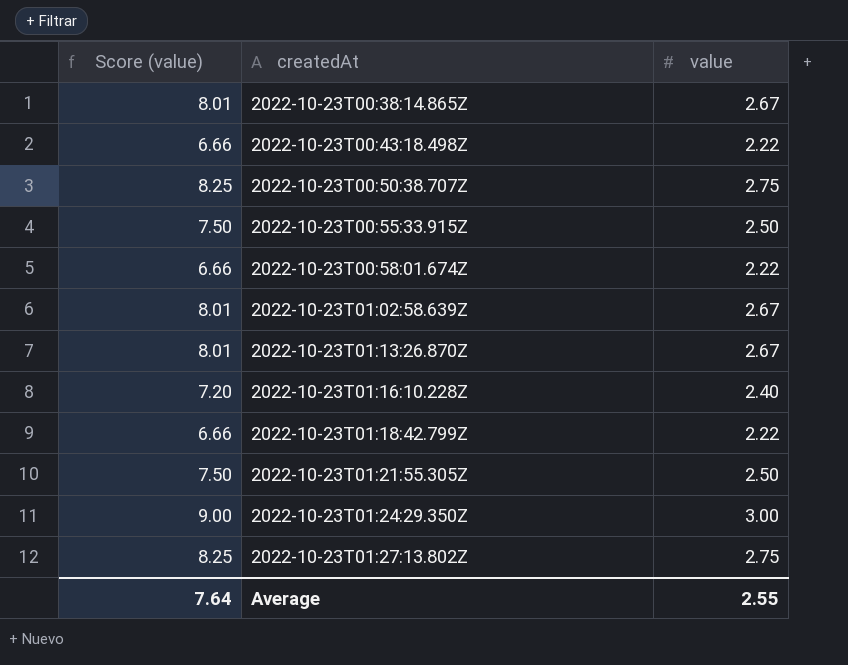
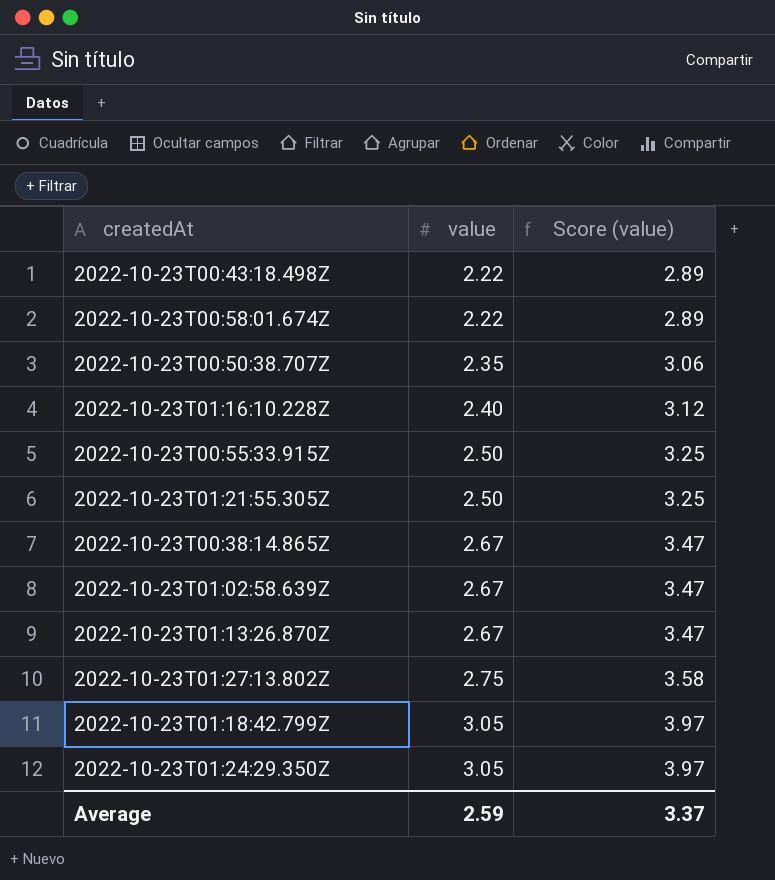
row order: createdAt ascending -> value ascending
column Score (value) | formula: [value] * 3 -> [value] * 1.3
column Score (value) | position: 1 -> 3
2022-10-23T00:50:38.707Z | value: 2.75 -> 2.35
2022-10-23T01:18:42.799Z | value: 2.22 -> 3.05
2022-10-23T01:24:29.350Z | value: 3.00 -> 3.05
Average | value: 2.55 -> 2.59
Average | Score (value): 7.64 -> 3.37

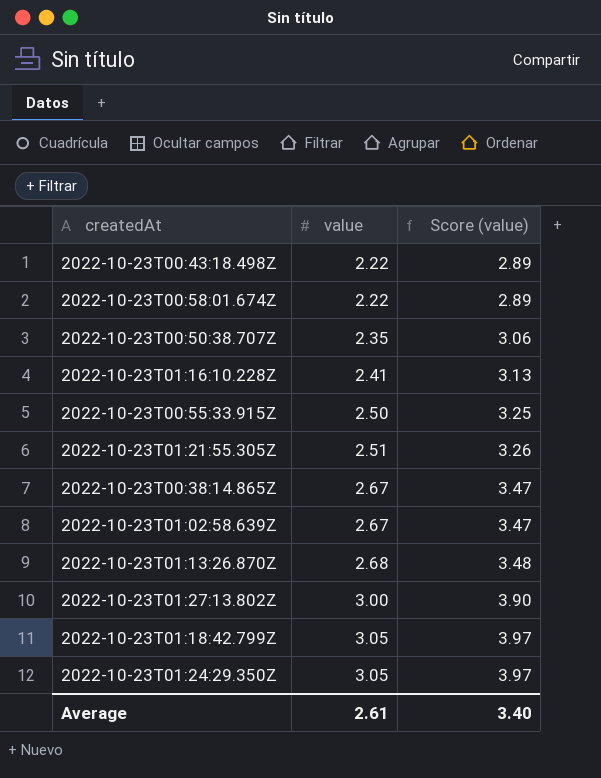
2022-10-23T01:16:10.228Z | value: 2.40 -> 2.41
2022-10-23T01:16:10.228Z | Score (value): 3.12 -> 3.13
2022-10-23T01:21:55.305Z | value: 2.50 -> 2.51
2022-10-23T01:21:55.305Z | Score (value): 3.25 -> 3.26
2022-10-23T01:13:26.870Z | value: 2.67 -> 2.68
2022-10-23T01:13:26.870Z | Score (value): 3.47 -> 3.48
2022-10-23T01:27:13.802Z | value: 2.75 -> 3.00
2022-10-23T01:27:13.802Z | Score (value): 3.58 -> 3.90
Average | value: 2.59 -> 2.61
Average | Score (value): 3.37 -> 3.40

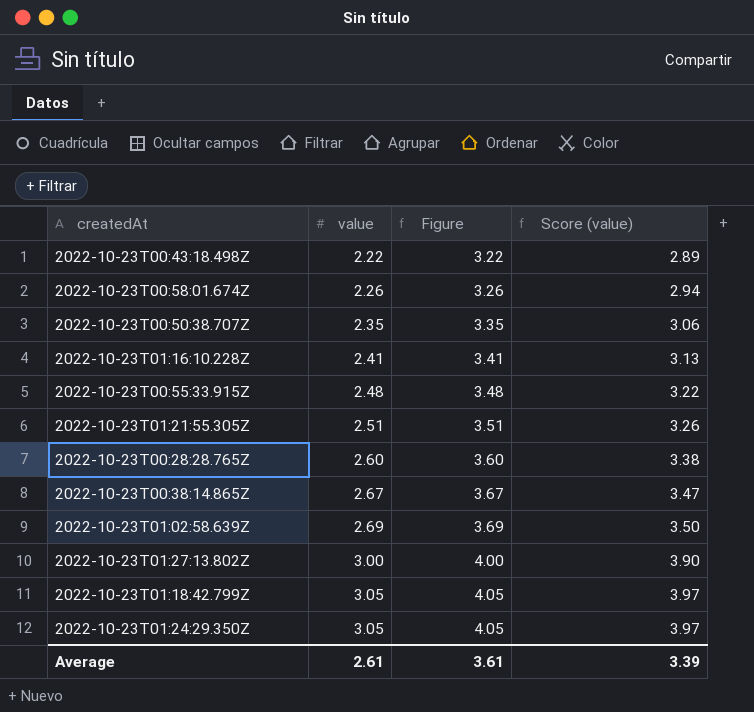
column Figure | formula: none -> [value] + 1
row 2022-10-23T01:13:26.870Z: 2.68 | 3.48 -> none
2022-10-23T00:58:01.674Z | value: 2.22 -> 2.26
2022-10-23T00:58:01.674Z | Score (value): 2.89 -> 2.94
2022-10-23T00:55:33.915Z | value: 2.50 -> 2.48
2022-10-23T00:55:33.915Z | Score (value): 3.25 -> 3.22
row 2022-10-23T00:28:28.765Z: none -> 2.60 | 3.60 | 3.38
2022-10-23T01:02:58.639Z | value: 2.67 -> 2.69
2022-10-23T01:02:58.639Z | Score (value): 3.47 -> 3.50
Average | Score (value): 3.40 -> 3.39

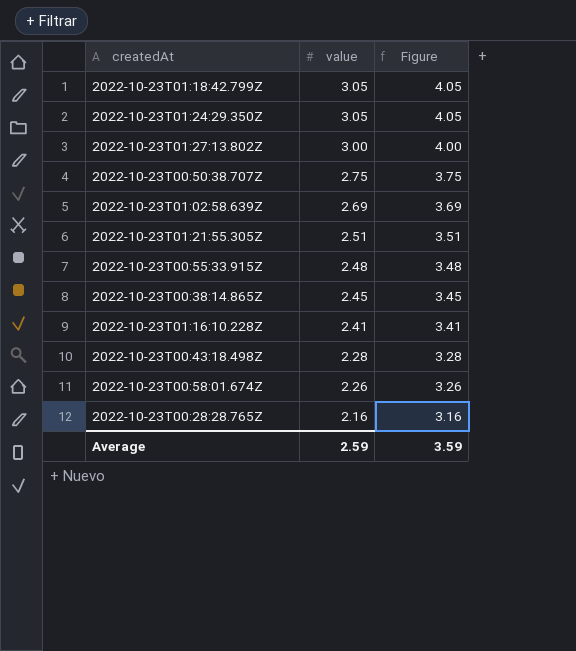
row order: value ascending -> value descending
column Score (value) | formula: [value] * 1.3 -> none
2022-10-23T00:50:38.707Z | value: 2.35 -> 2.75
2022-10-23T00:50:38.707Z | Figure: 3.35 -> 3.75
2022-10-23T00:38:14.865Z | value: 2.67 -> 2.45
2022-10-23T00:38:14.865Z | Figure: 3.67 -> 3.45
2022-10-23T00:43:18.498Z | value: 2.22 -> 2.28
2022-10-23T00:43:18.498Z | Figure: 3.22 -> 3.28
2022-10-23T00:28:28.765Z | value: 2.60 -> 2.16
2022-10-23T00:28:28.765Z | Figure: 3.60 -> 3.16
Average | value: 2.61 -> 2.59
Average | Figure: 3.61 -> 3.59

